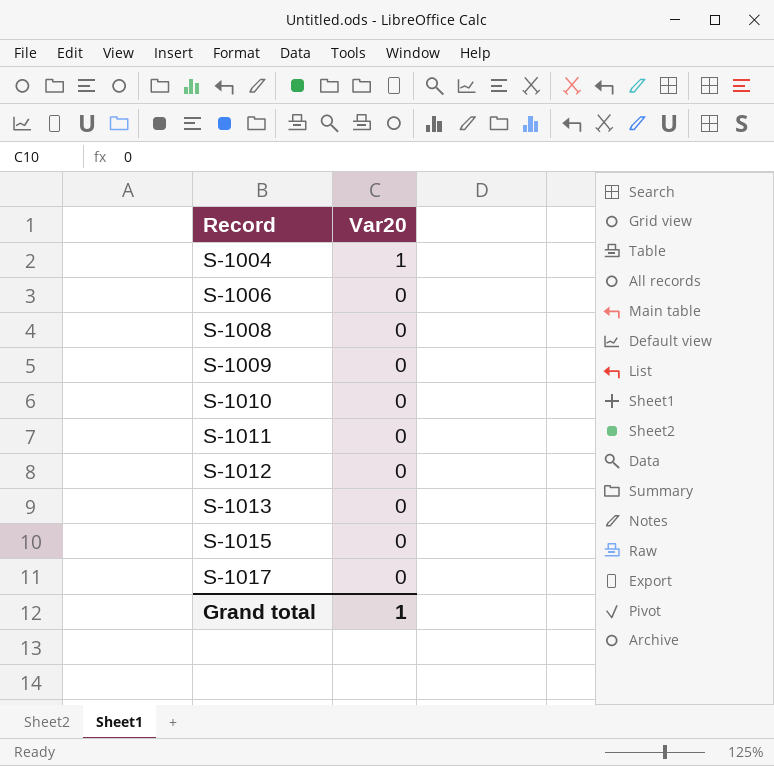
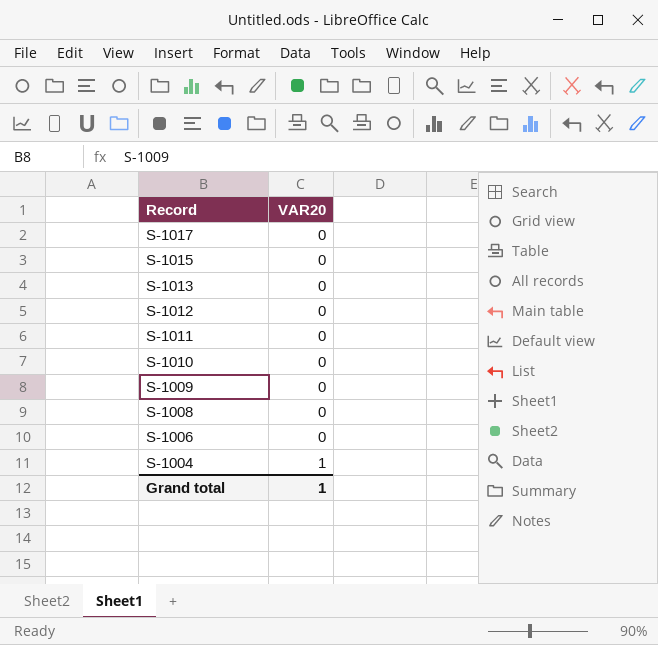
row order: Record ascending -> Record descending
column name: Var20 -> VAR20

